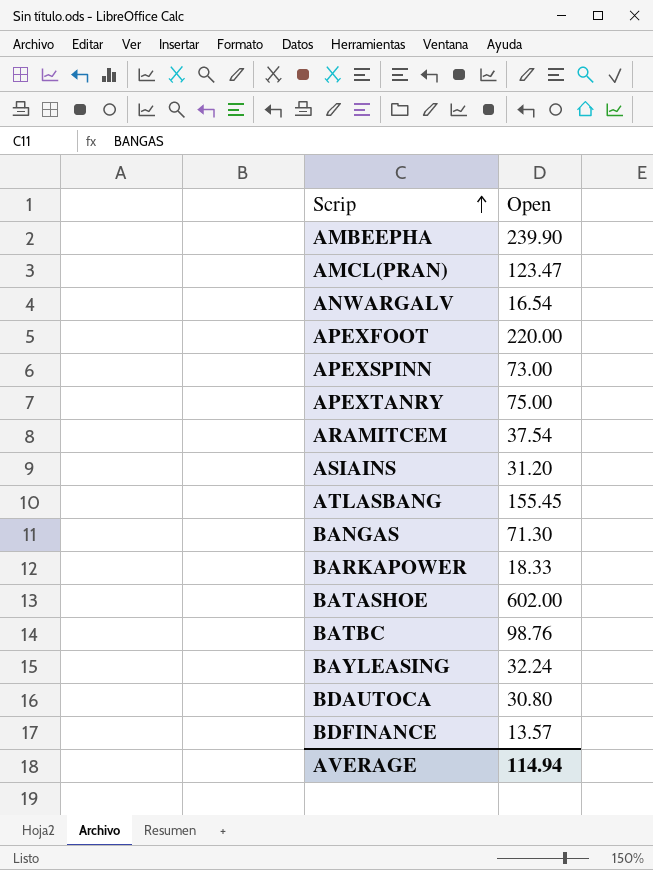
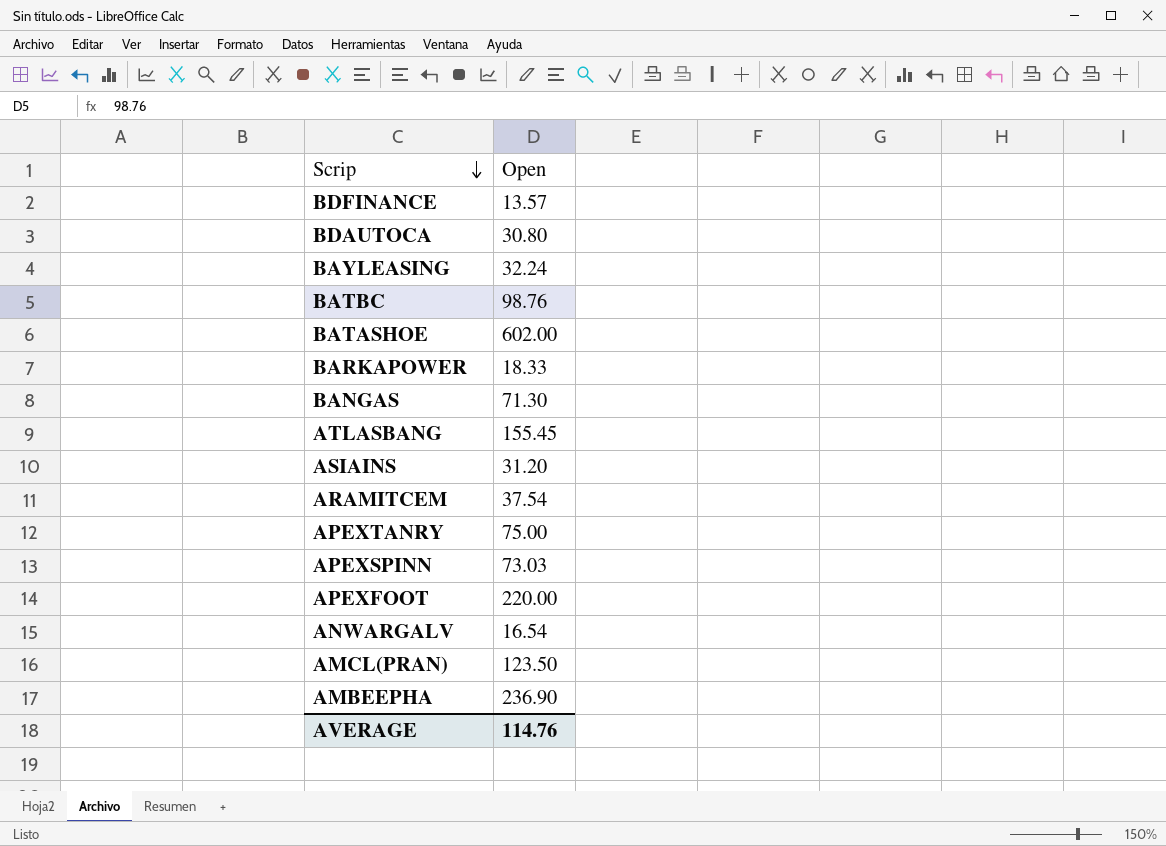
row order: Scrip ascending -> Scrip descending
APEXSPINN | Open: 73.00 -> 73.03
AMCL(PRAN) | Open: 123.47 -> 123.50
AMBEEPHA | Open: 239.90 -> 236.90
AVERAGE | Open: 114.94 -> 114.76

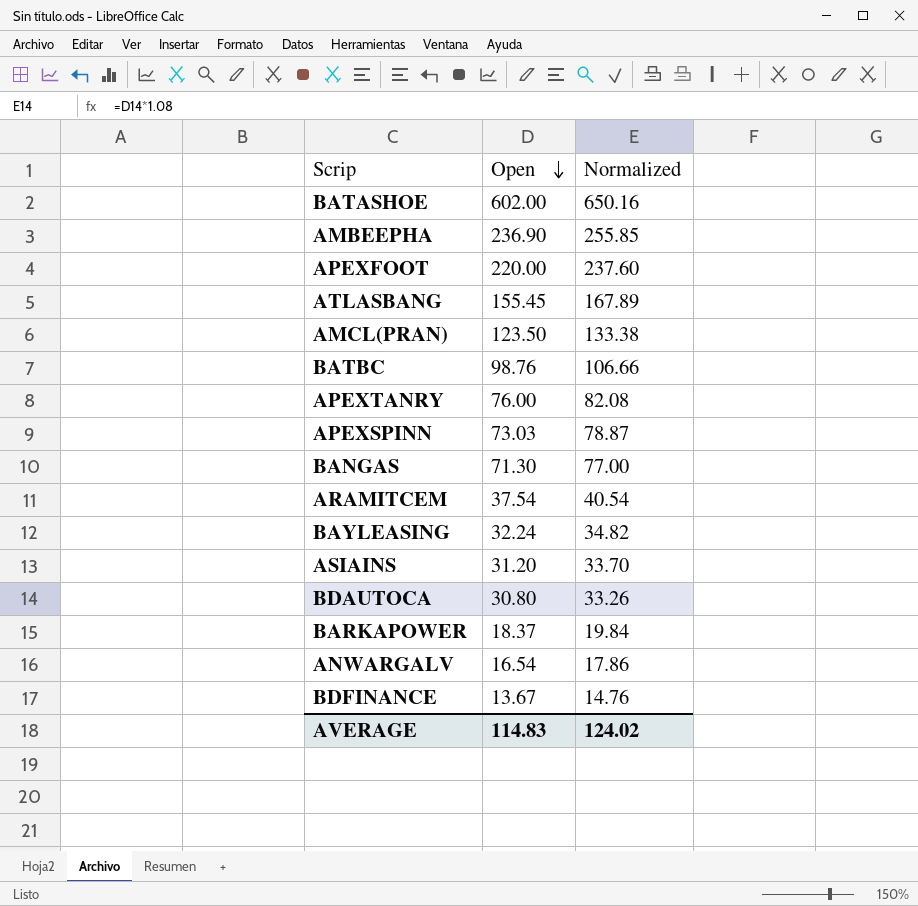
row order: Scrip descending -> Open descending
column Normalized | formula: none -> [Open] * 1.08
APEXTANRY | Open: 75.00 -> 76.00
BARKAPOWER | Open: 18.33 -> 18.37
BDFINANCE | Open: 13.57 -> 13.67
AVERAGE | Open: 114.76 -> 114.83

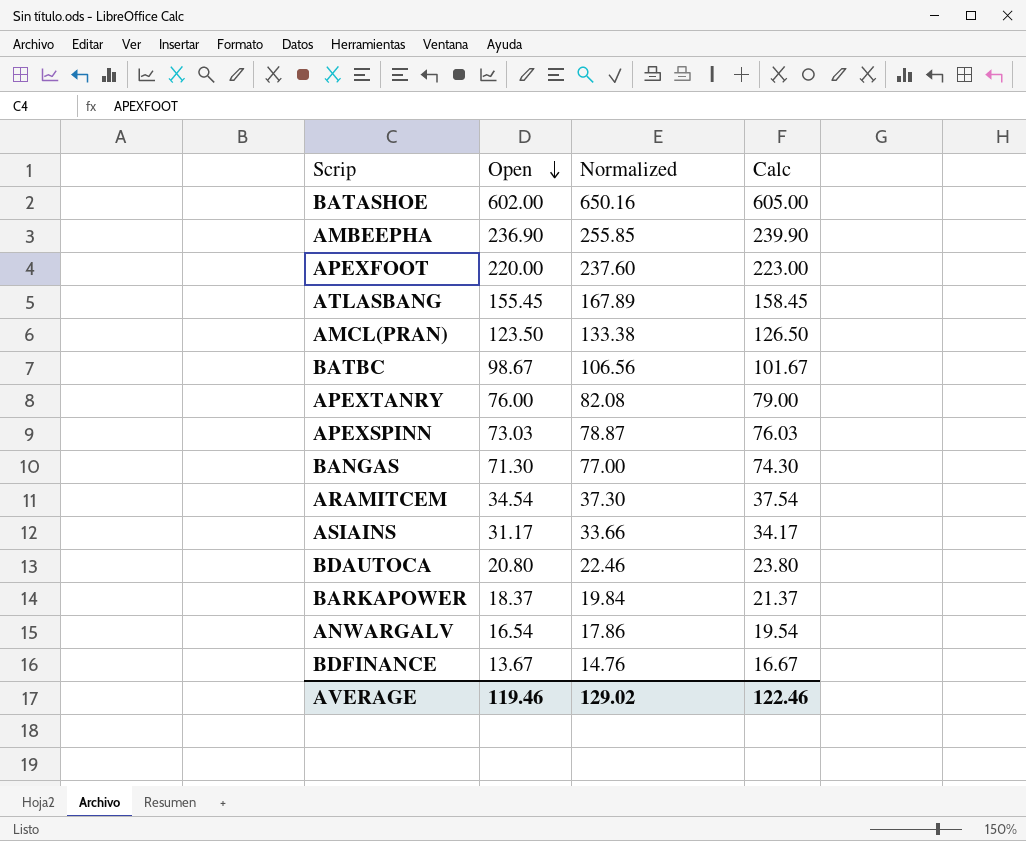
column Calc | formula: none -> [Open] + 3
row BAYLEASING: 32.24 | 34.82 -> none
BATBC | Open: 98.76 -> 98.67
BATBC | Normalized: 106.66 -> 106.56
ARAMITCEM | Open: 37.54 -> 34.54
ARAMITCEM | Normalized: 40.54 -> 37.30
ASIAINS | Open: 31.20 -> 31.17
ASIAINS | Normalized: 33.70 -> 33.66
BDAUTOCA | Open: 30.80 -> 20.80
BDAUTOCA | Normalized: 33.26 -> 22.46
AVERAGE | Open: 114.83 -> 119.46
AVERAGE | Normalized: 124.02 -> 129.02

